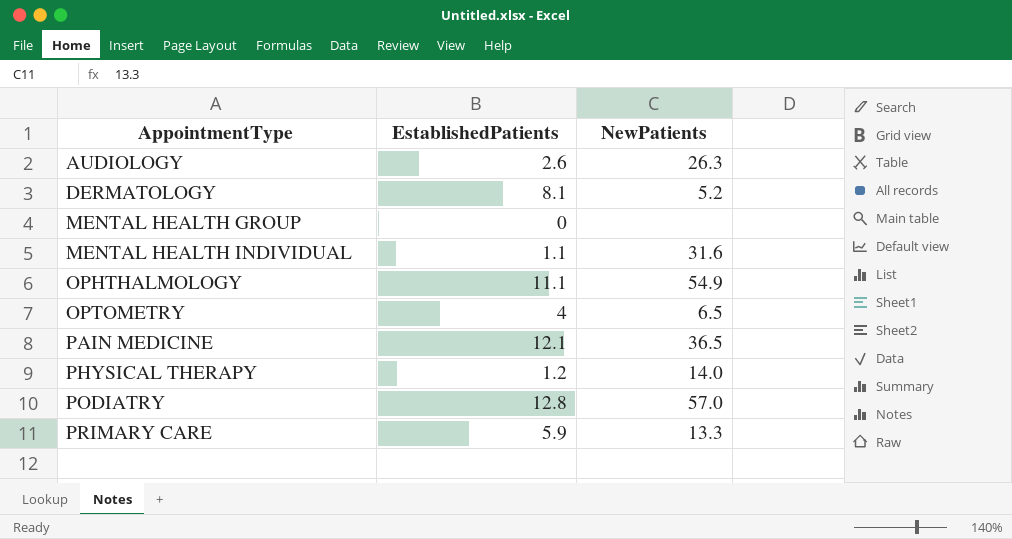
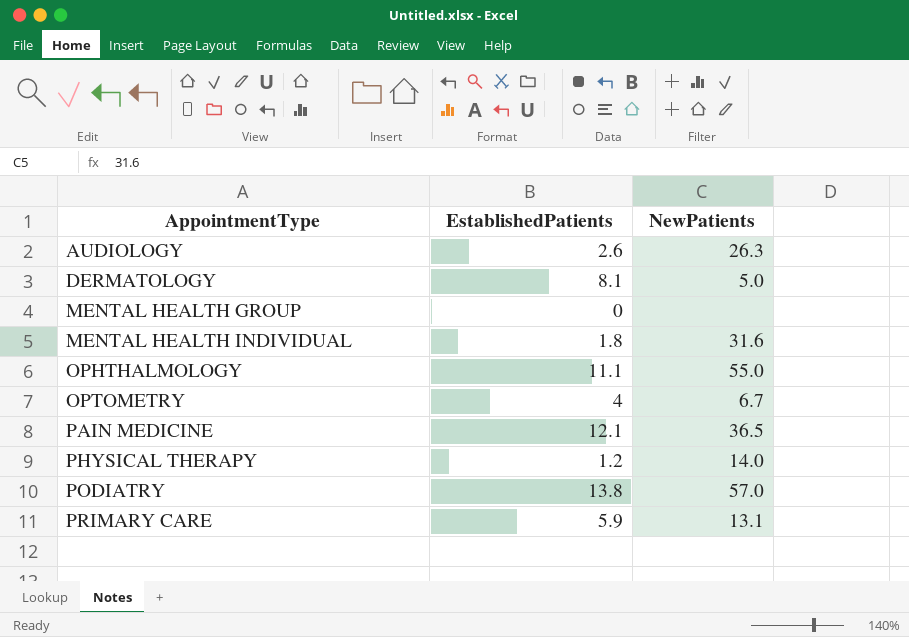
DERMATOLOGY | NewPatients: 5.2 -> 5.0
MENTAL HEALTH INDIVIDUAL | EstablishedPatients: 1.1 -> 1.8
OPHTHALMOLOGY | NewPatients: 54.9 -> 55.0
OPTOMETRY | NewPatients: 6.5 -> 6.7
PODIATRY | EstablishedPatients: 12.8 -> 13.8
PRIMARY CARE | NewPatients: 13.3 -> 13.1

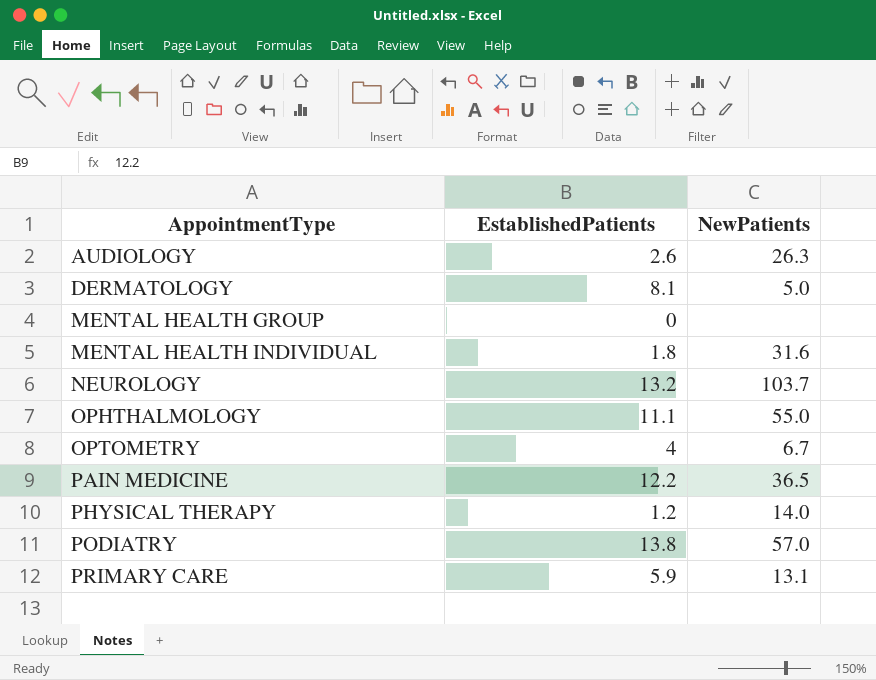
row NEUROLOGY: none -> 13.2 | 103.7
PAIN MEDICINE | EstablishedPatients: 12.1 -> 12.2

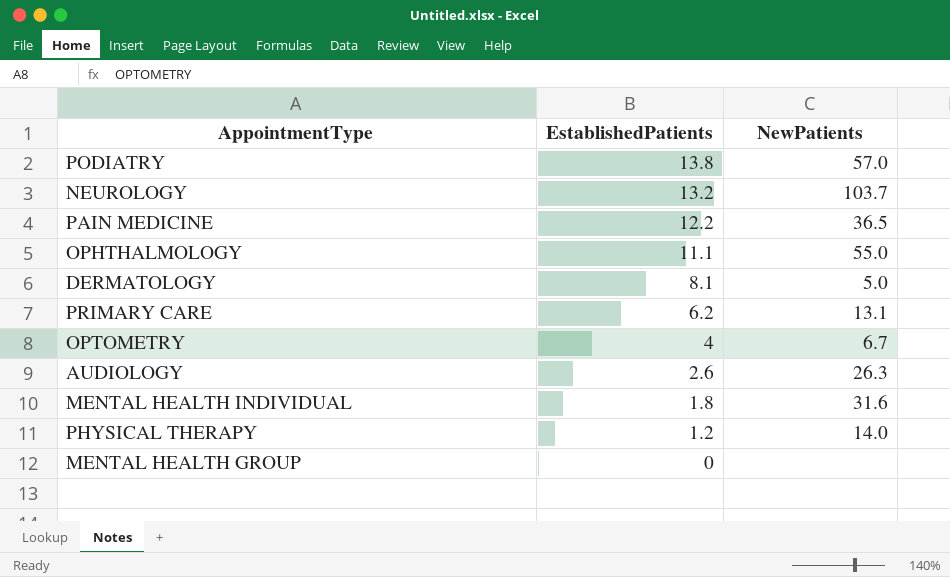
row order: AppointmentType ascending -> EstablishedPatients descending
PRIMARY CARE | EstablishedPatients: 5.9 -> 6.2

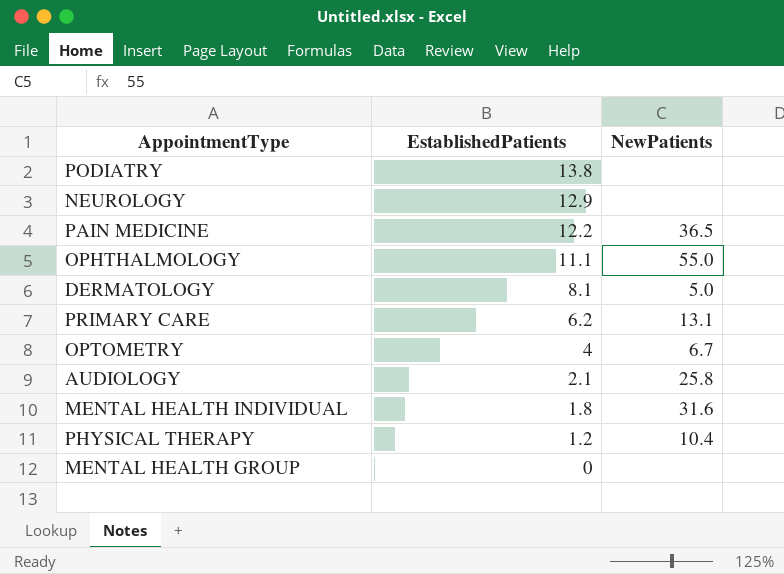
PODIATRY | NewPatients: 57.0 -> none
NEUROLOGY | EstablishedPatients: 13.2 -> 12.9
NEUROLOGY | NewPatients: 103.7 -> none
AUDIOLOGY | EstablishedPatients: 2.6 -> 2.1
AUDIOLOGY | NewPatients: 26.3 -> 25.8
PHYSICAL THERAPY | NewPatients: 14.0 -> 10.4

